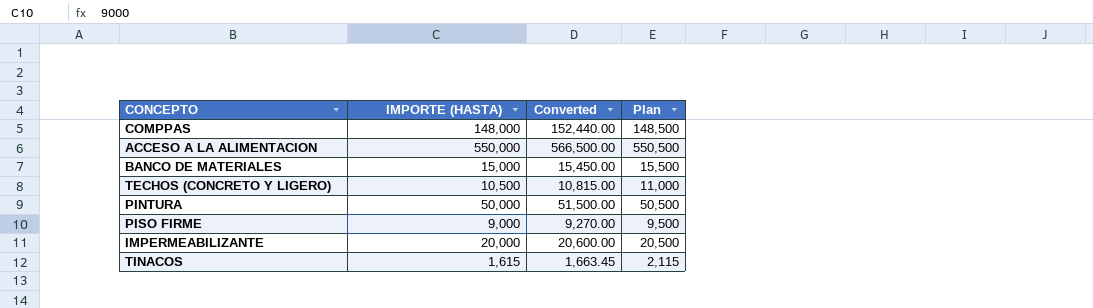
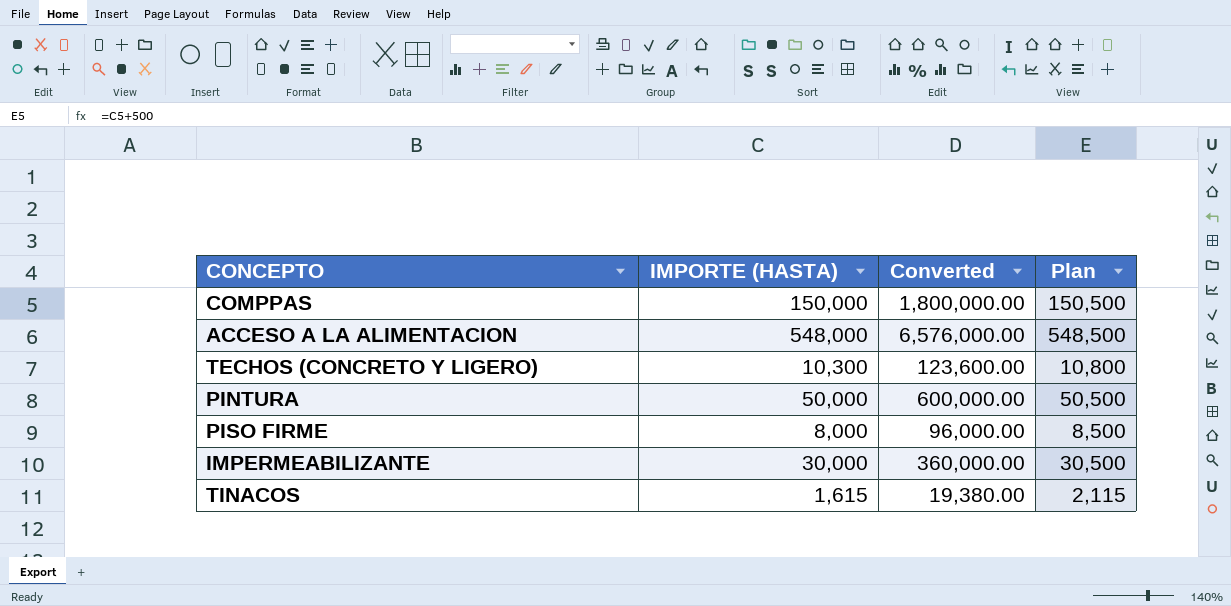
column Converted | formula: [IMPORTE (HASTA)] * 1.03 -> [IMPORTE (HASTA)] * 12
row BANCO DE MATERIALES: 15,000 | 15,450.00 | 15,500 -> none
COMPPAS | IMPORTE (HASTA): 148,000 -> 150,000
COMPPAS | Plan: 148,500 -> 150,500
ACCESO A LA ALIMENTACION | IMPORTE (HASTA): 550,000 -> 548,000
ACCESO A LA ALIMENTACION | Plan: 550,500 -> 548,500
TECHOS (CONCRETO Y LIGERO) | IMPORTE (HASTA): 10,500 -> 10,300
TECHOS (CONCRETO Y LIGERO) | Plan: 11,000 -> 10,800
PISO FIRME | IMPORTE (HASTA): 9,000 -> 8,000
PISO FIRME | Plan: 9,500 -> 8,500
IMPERMEABILIZANTE | IMPORTE (HASTA): 20,000 -> 30,000
IMPERMEABILIZANTE | Plan: 20,500 -> 30,500

